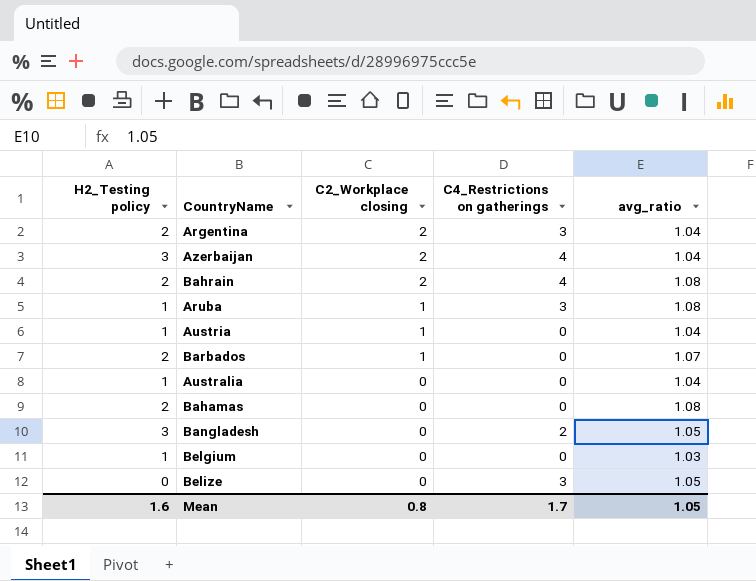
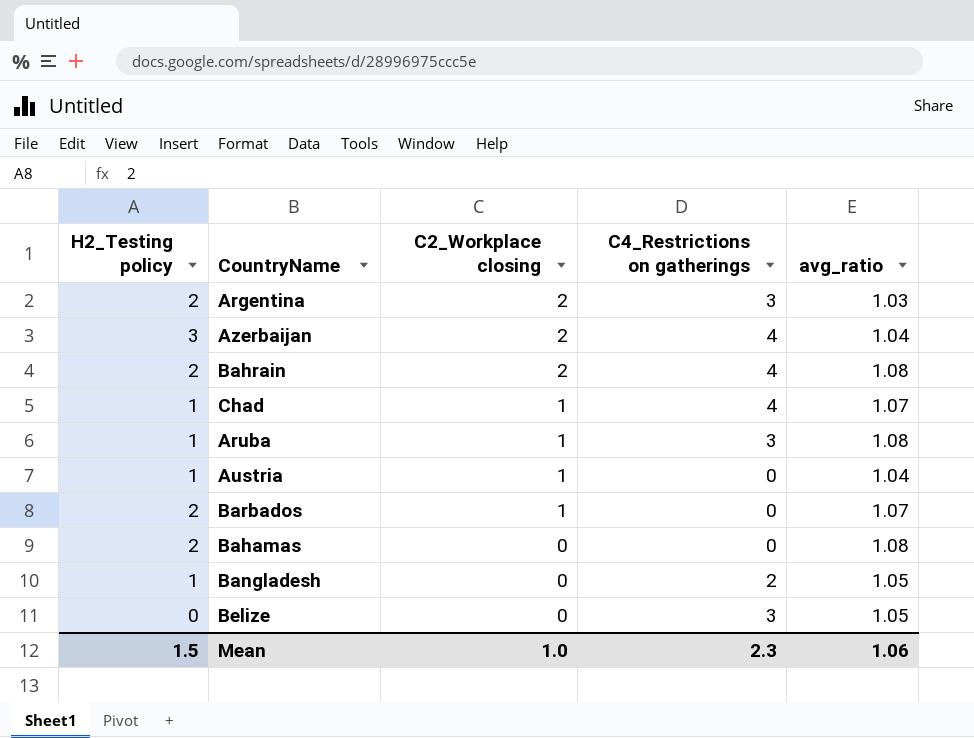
row Australia: 1 | 0 | 0 | 1.04 -> none
row Belgium: 1 | 0 | 0 | 1.03 -> none
Argentina | avg_ratio: 1.04 -> 1.03
row Chad: none -> 1 | 1 | 4 | 1.07
Bangladesh | H2_Testing policy: 3 -> 1
Mean | H2_Testing policy: 1.6 -> 1.5
Mean | C2_Workplace closing: 0.8 -> 1.0
Mean | C4_Restrictions on gatherings: 1.7 -> 2.3
Mean | avg_ratio: 1.05 -> 1.06

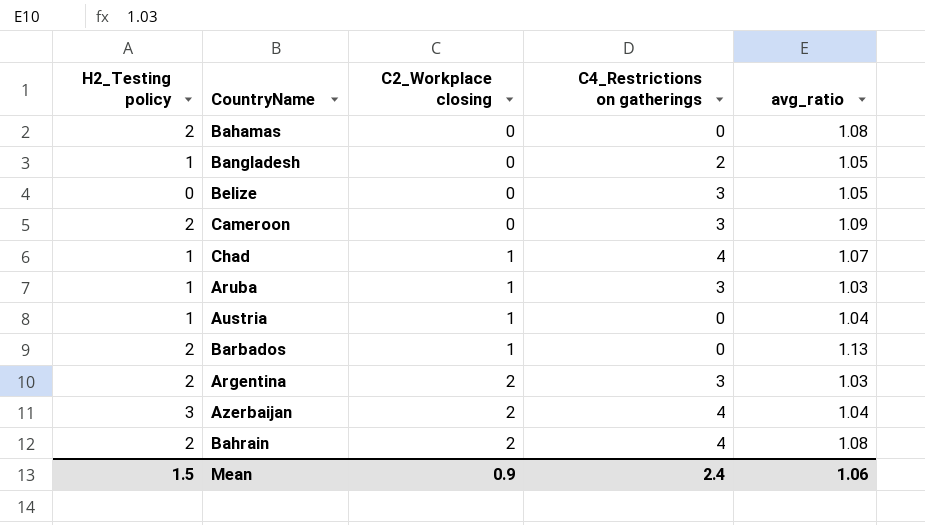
row order: C2_Workplace closing descending -> C2_Workplace closing ascending
row Cameroon: none -> 2 | 0 | 3 | 1.09
Aruba | avg_ratio: 1.08 -> 1.03
Barbados | avg_ratio: 1.07 -> 1.13
Mean | C2_Workplace closing: 1.0 -> 0.9
Mean | C4_Restrictions on gatherings: 2.3 -> 2.4

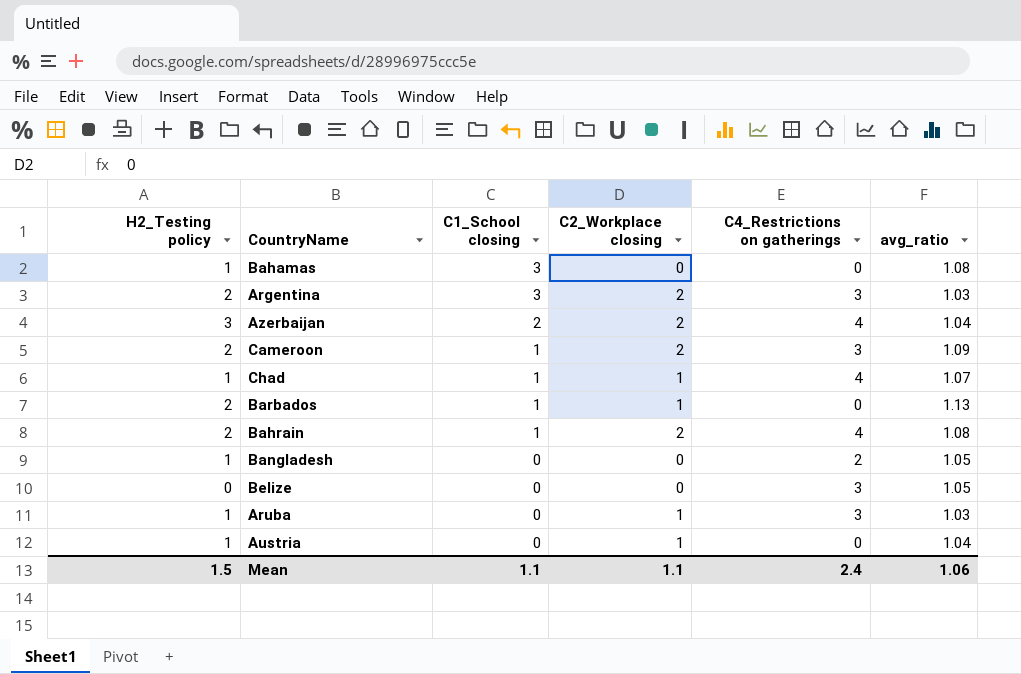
row order: C2_Workplace closing ascending -> C1_School closing descending
column C1_School closing | position: none -> 3
Bahamas | H2_Testing policy: 2 -> 1
Cameroon | C2_Workplace closing: 0 -> 2
Mean | C2_Workplace closing: 0.9 -> 1.1

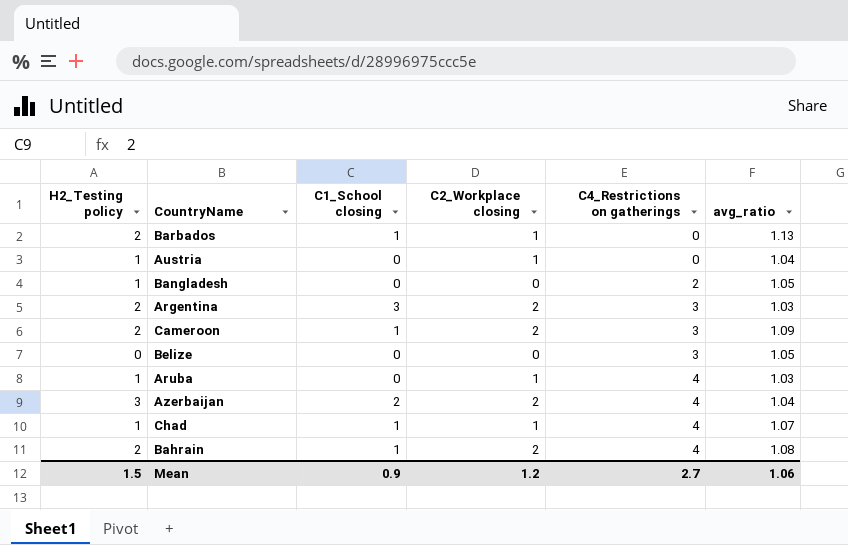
row order: C1_School closing descending -> C4_Restrictions on gatherings ascending
row Bahamas: 1 | 3 | 0 | 0 | 1.08 -> none
Aruba | C4_Restrictions on gatherings: 3 -> 4
Mean | C1_School closing: 1.1 -> 0.9
Mean | C2_Workplace closing: 1.1 -> 1.2
Mean | C4_Restrictions on gatherings: 2.4 -> 2.7

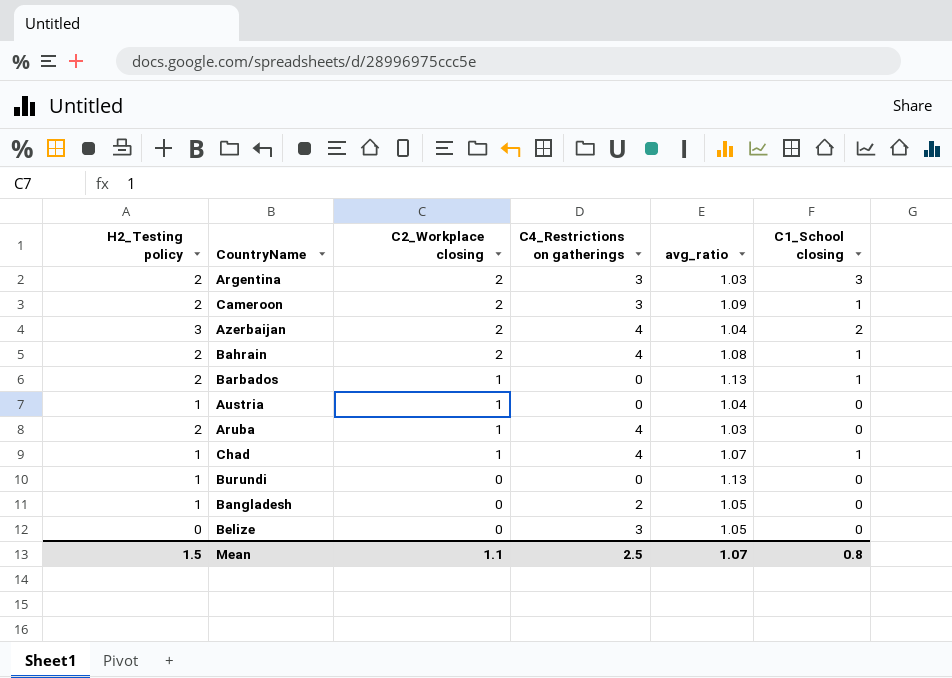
row order: C4_Restrictions on gatherings ascending -> C2_Workplace closing descending
column C1_School closing | position: 3 -> 6
Aruba | H2_Testing policy: 1 -> 2
row Burundi: none -> 1 | 0 | 0 | 1.13 | 0
Mean | C2_Workplace closing: 1.2 -> 1.1
Mean | C4_Restrictions on gatherings: 2.7 -> 2.5
Mean | avg_ratio: 1.06 -> 1.07
Mean | C1_School closing: 0.9 -> 0.8

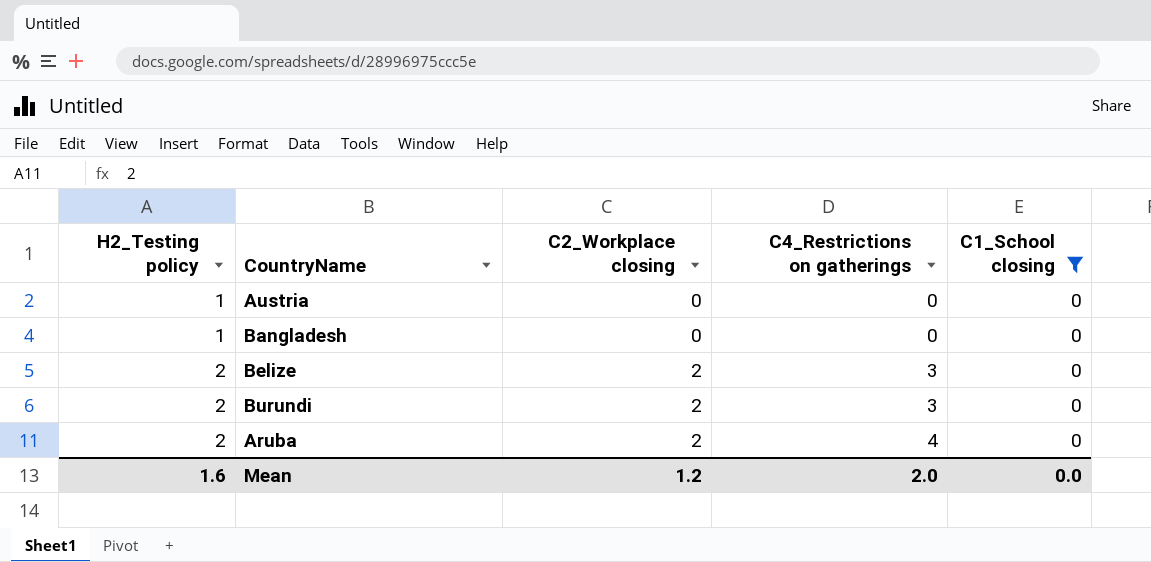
filter: none -> C1_School closing = 0
row order: C2_Workplace closing descending -> H2_Testing policy ascending
column avg_ratio | position: 5 -> none
Austria | C2_Workplace closing: 1 -> 0
Bangladesh | C4_Restrictions on gatherings: 2 -> 0
Belize | H2_Testing policy: 0 -> 2
Belize | C2_Workplace closing: 0 -> 2
Burundi | H2_Testing policy: 1 -> 2
Burundi | C2_Workplace closing: 0 -> 2
Burundi | C4_Restrictions on gatherings: 0 -> 3
Aruba | C2_Workplace closing: 1 -> 2
Mean | H2_Testing policy: 1.5 -> 1.6
Mean | C2_Workplace closing: 1.1 -> 1.2
Mean | C4_Restrictions on gatherings: 2.5 -> 2.0
Mean | C1_School closing: 0.8 -> 0.0

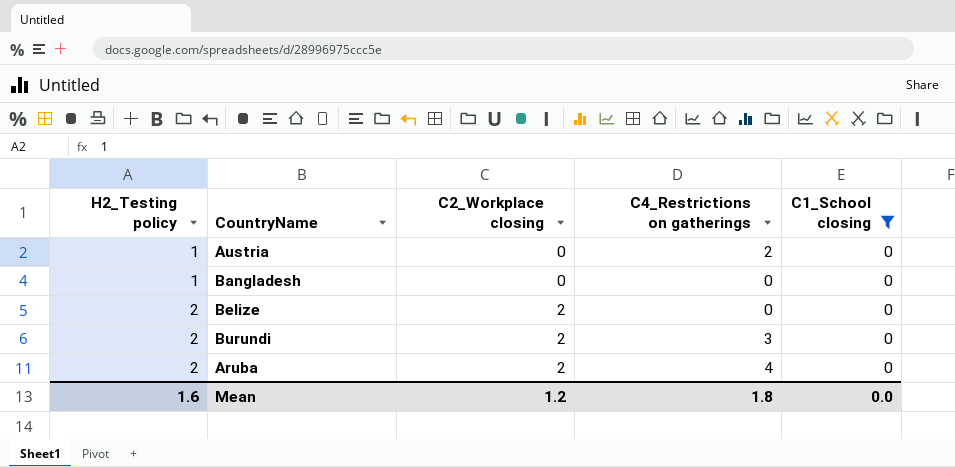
Austria | C4_Restrictions on gatherings: 0 -> 2
Belize | C4_Restrictions on gatherings: 3 -> 0
Mean | C4_Restrictions on gatherings: 2.0 -> 1.8

